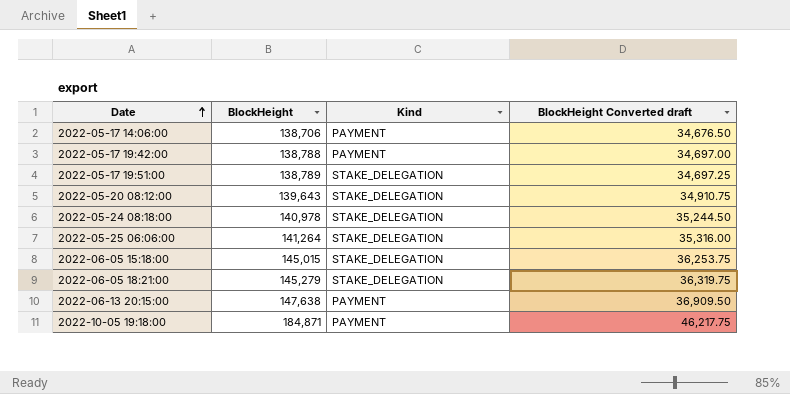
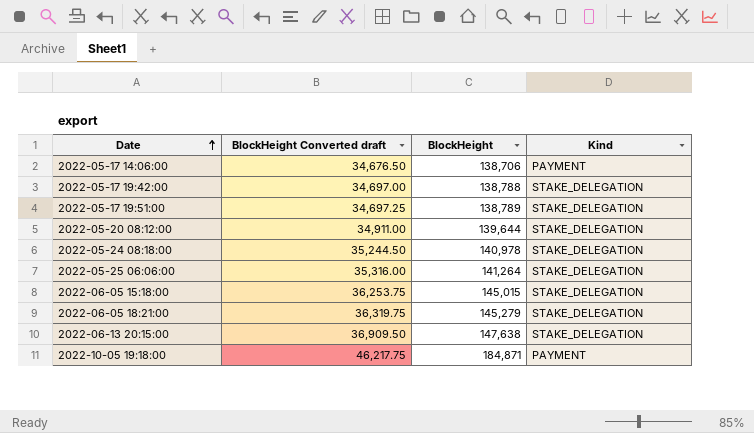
column BlockHeight Converted draft | position: 4 -> 2
2022-05-17 19:42:00 | Kind: PAYMENT -> STAKE_DELEGATION
2022-05-20 08:12:00 | BlockHeight Converted draft: 34,910.75 -> 34,911.00
2022-05-20 08:12:00 | BlockHeight: 139,643 -> 139,644
2022-06-13 20:15:00 | Kind: PAYMENT -> STAKE_DELEGATION

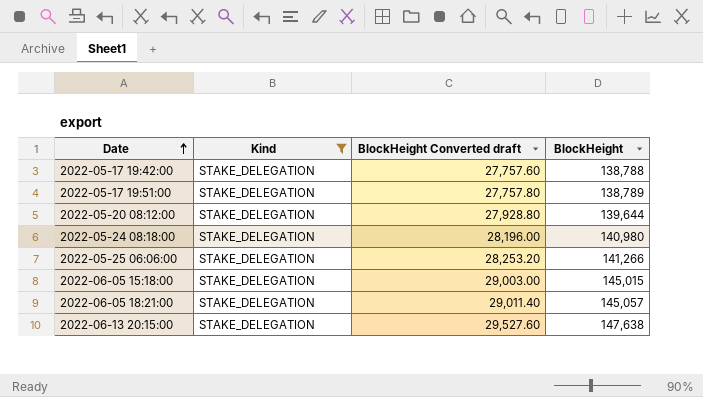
filter: none -> Kind = STAKE_DELEGATION
column Kind | position: 4 -> 2
column BlockHeight Converted draft | formula: [BlockHeight] * 0.25 -> [BlockHeight] * 0.2
2022-05-24 08:18:00 | BlockHeight: 140,978 -> 140,980
2022-05-25 06:06:00 | BlockHeight: 141,264 -> 141,266
2022-06-05 18:21:00 | BlockHeight: 145,279 -> 145,057

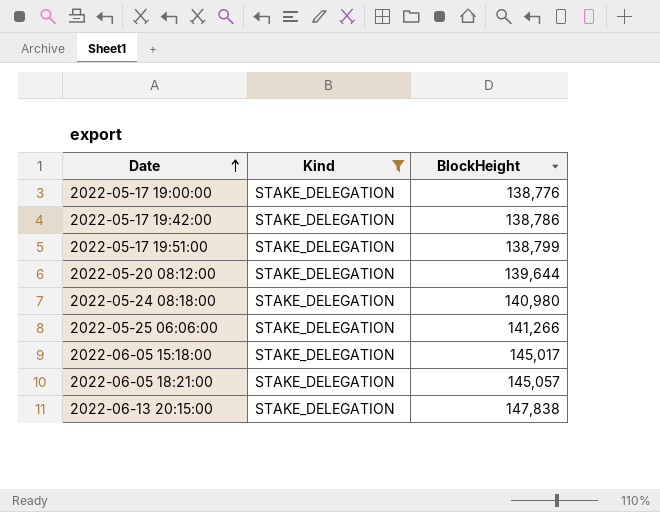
column BlockHeight Converted draft | formula: [BlockHeight] * 0.2 -> none
row 2022-05-17 19:00:00: none -> STAKE_DELEGATION | 138,776
2022-05-17 19:42:00 | BlockHeight: 138,788 -> 138,786
2022-05-17 19:51:00 | BlockHeight: 138,789 -> 138,799
2022-06-05 15:18:00 | BlockHeight: 145,015 -> 145,017
2022-06-13 20:15:00 | BlockHeight: 147,638 -> 147,838

